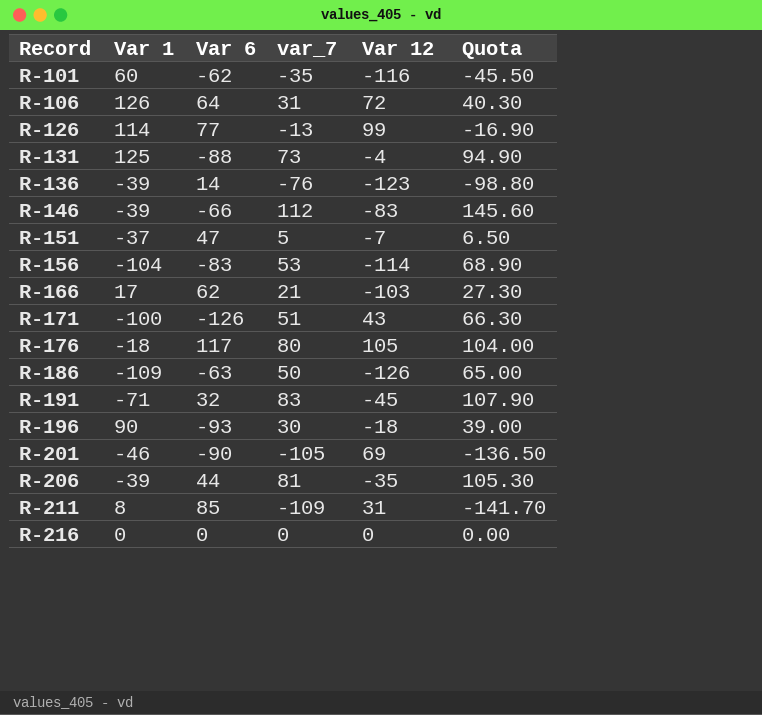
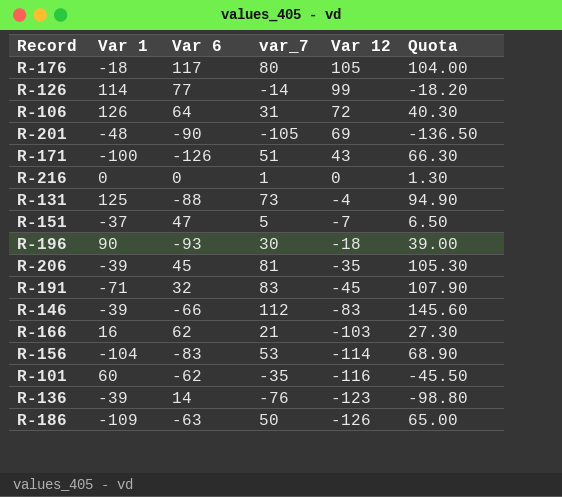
row order: Record ascending -> Var 12 descending
row R-211: 8 | 85 | -109 | 31 | -141.70 -> none
R-126 | var_7: -13 -> -14
R-126 | Quota: -16.90 -> -18.20
R-201 | Var 1: -46 -> -48
R-216 | var_7: 0 -> 1
R-216 | Quota: 0.00 -> 1.30
R-206 | Var 6: 44 -> 45
R-166 | Var 1: 17 -> 16

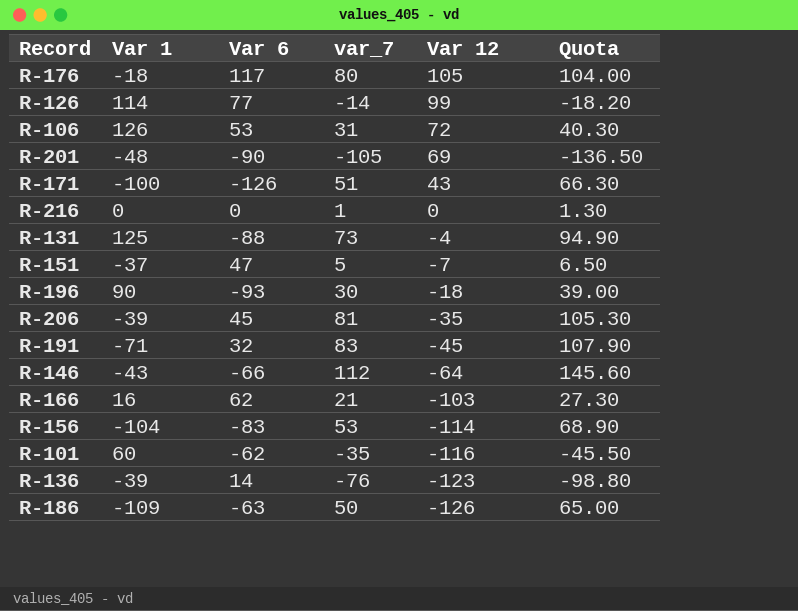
R-106 | Var 6: 64 -> 53
R-146 | Var 1: -39 -> -43
R-146 | Var 12: -83 -> -64

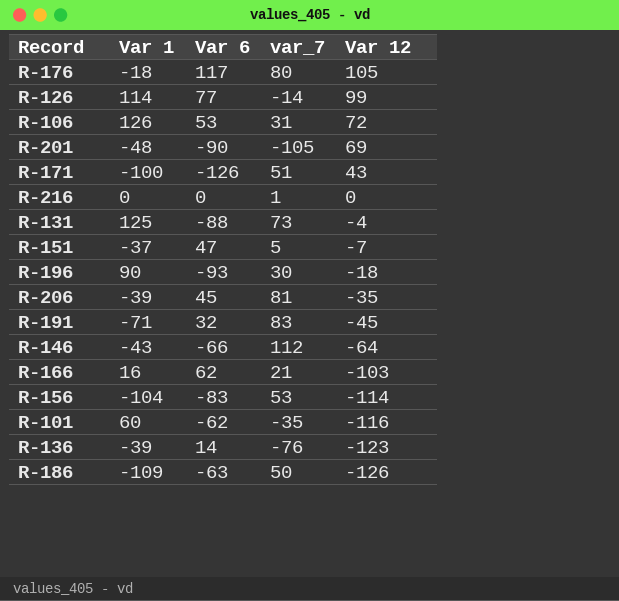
column Quota | formula: [var_7] * 1.3 -> none

